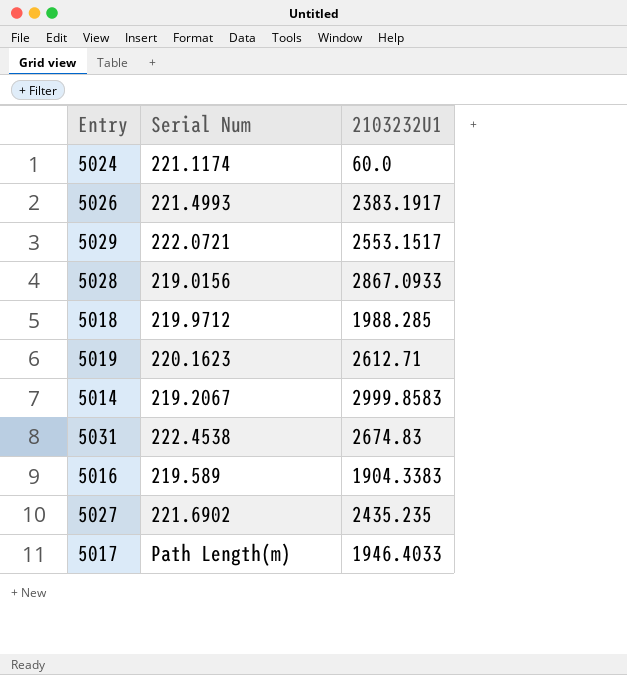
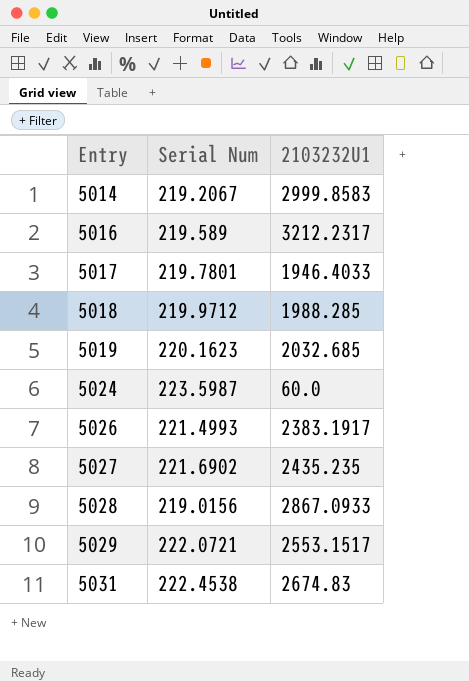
row order: none -> Entry ascending
5016 | 2103232U1: 1904.3383 -> 3212.2317
5017 | Serial Num: Path Length(m) -> 219.7801
5019 | 2103232U1: 2612.71 -> 2032.685
5024 | Serial Num: 221.1174 -> 223.5987

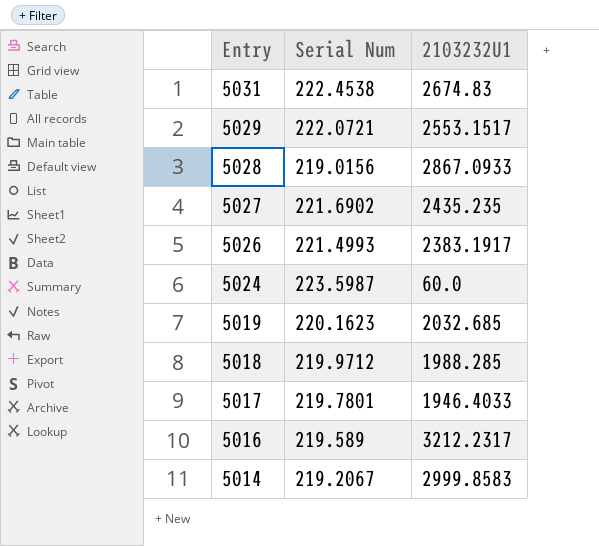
row order: Entry ascending -> Entry descending

